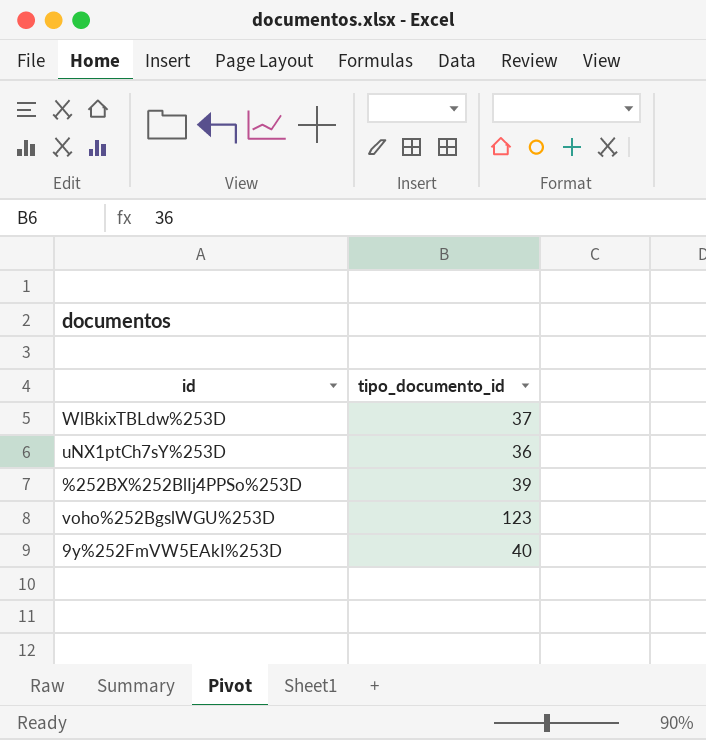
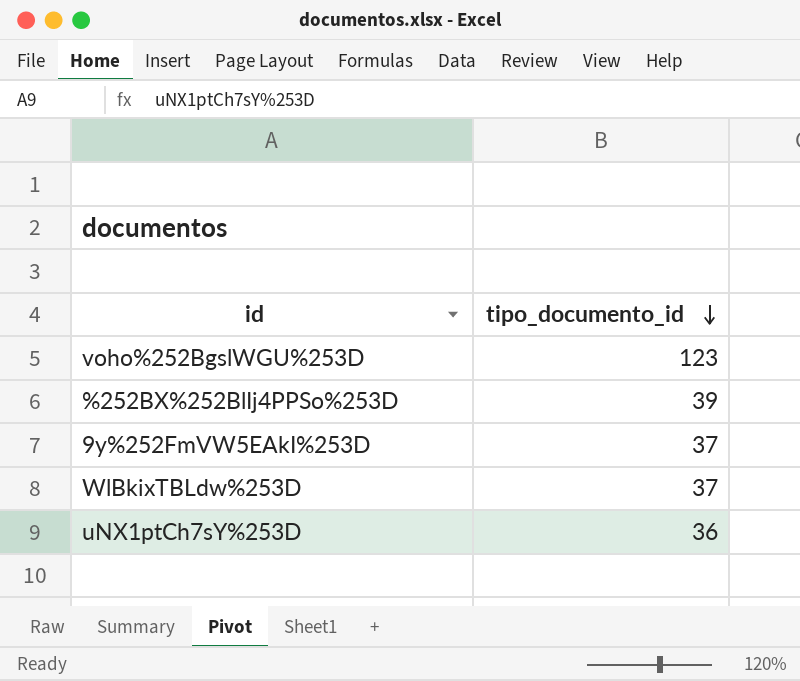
row order: none -> tipo_documento_id descending
9y%252FmVW5EAkI%253D | tipo_documento_id: 40 -> 37

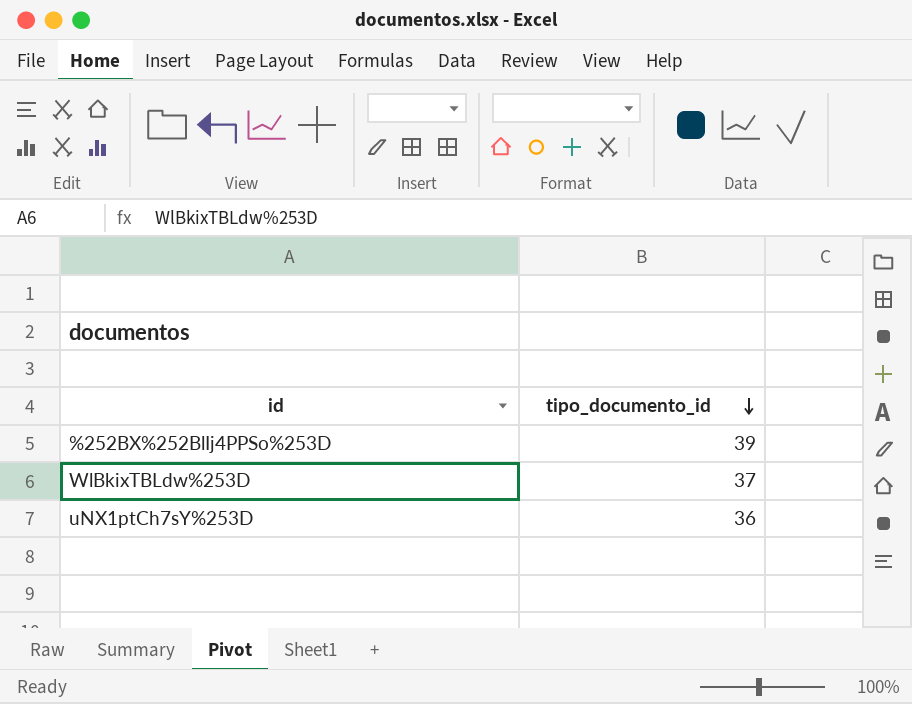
row voho%252BgslWGU%253D: 123 -> none
row 9y%252FmVW5EAkI%253D: 37 -> none

